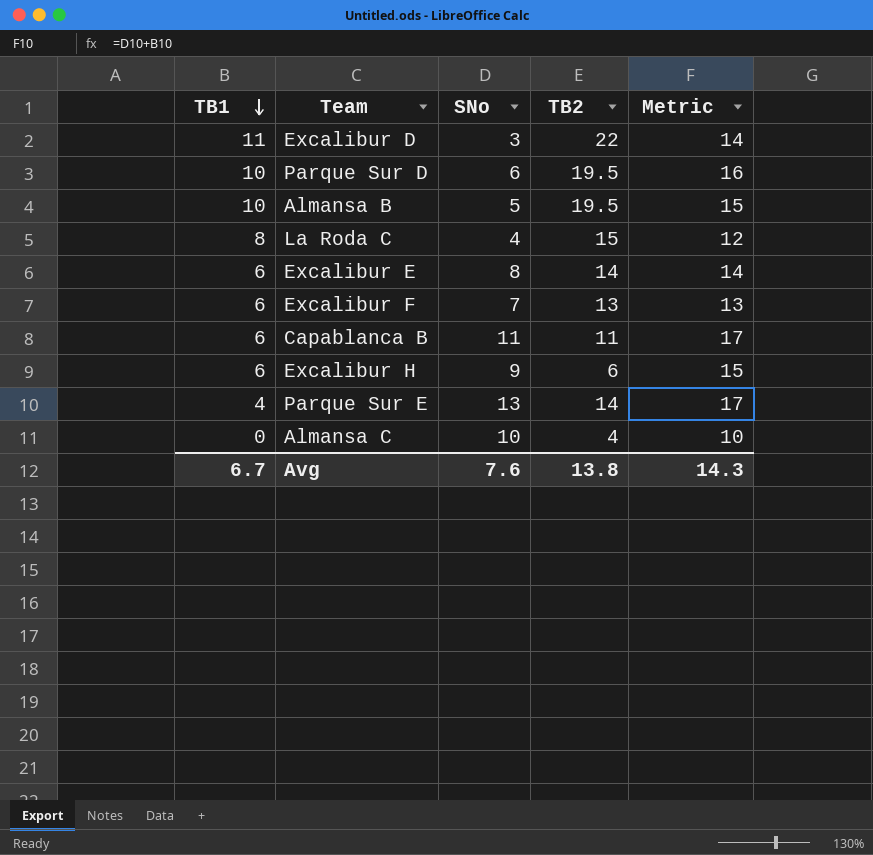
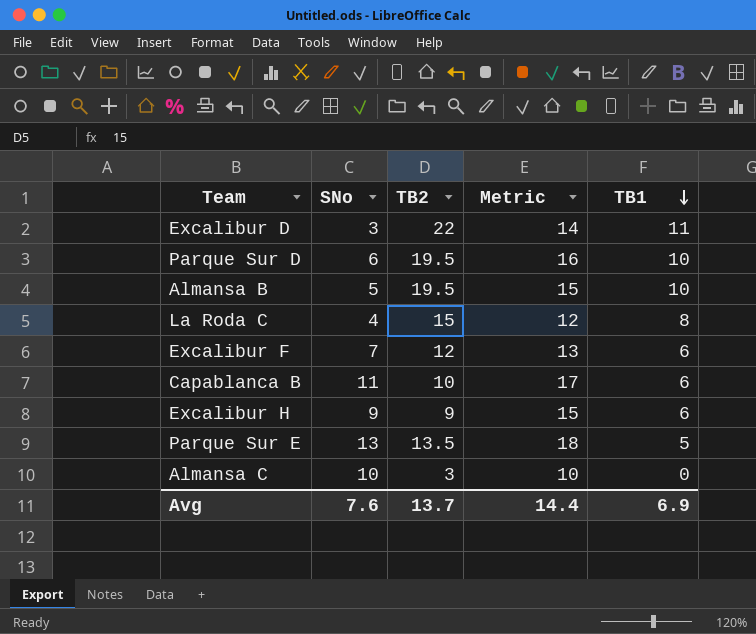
column TB1 | position: 1 -> 5
row Excalibur E: 6 | 8 | 14 | 14 -> none
Excalibur F | TB2: 13 -> 12
Capablanca B | TB2: 11 -> 10
Excalibur H | TB2: 6 -> 9
Parque Sur E | TB2: 14 -> 13.5
Parque Sur E | Metric: 17 -> 18
Parque Sur E | TB1: 4 -> 5
Almansa C | TB2: 4 -> 3
Avg | TB2: 13.8 -> 13.7
Avg | Metric: 14.3 -> 14.4
Avg | TB1: 6.7 -> 6.9

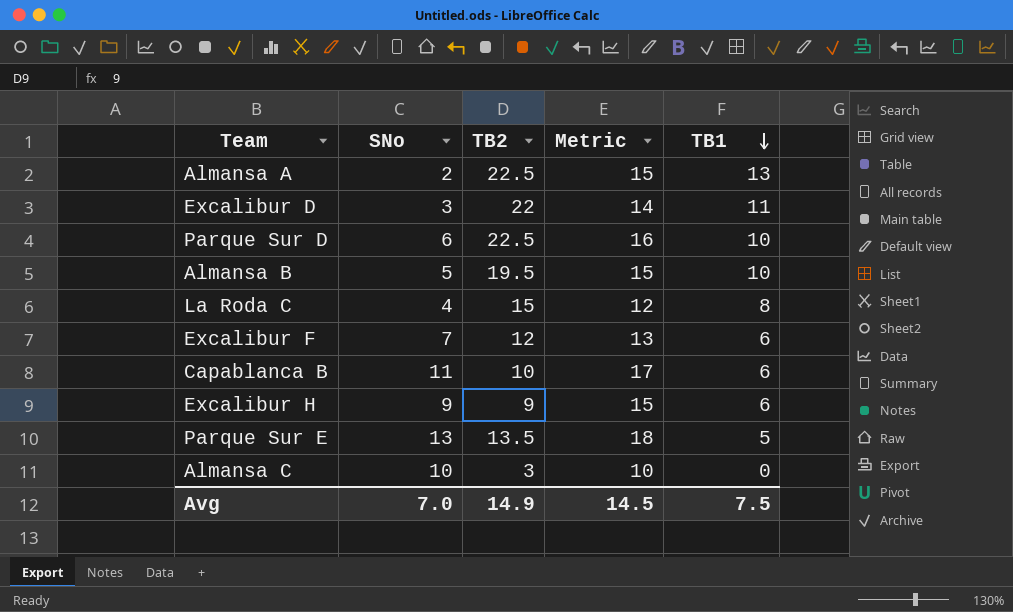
row Almansa A: none -> 2 | 22.5 | 15 | 13
Parque Sur D | TB2: 19.5 -> 22.5
Avg | SNo: 7.6 -> 7.0
Avg | TB2: 13.7 -> 14.9
Avg | Metric: 14.4 -> 14.5
Avg | TB1: 6.9 -> 7.5

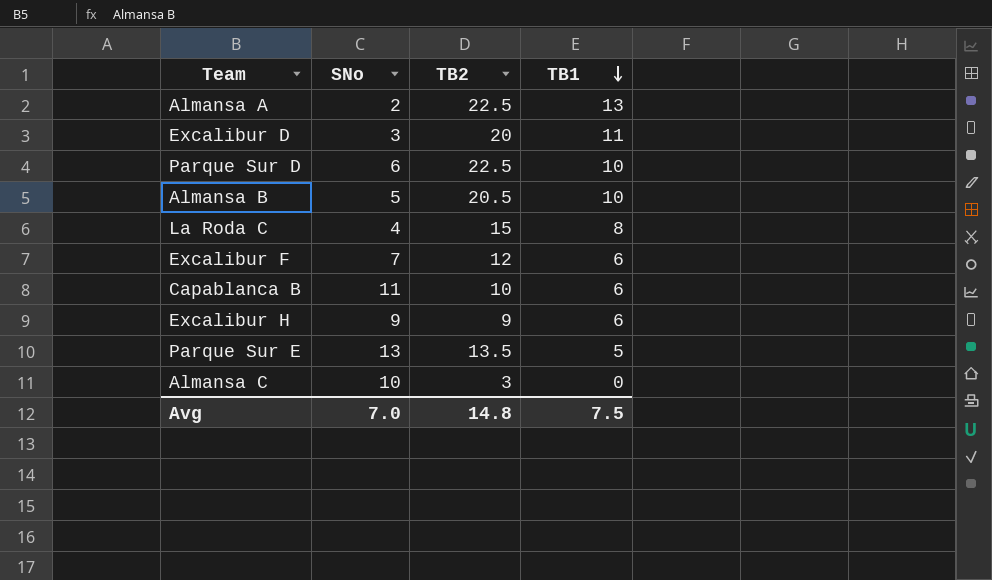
column Metric | formula: [SNo] + [TB1] -> none
Excalibur D | TB2: 22 -> 20
Almansa B | TB2: 19.5 -> 20.5
Avg | TB2: 14.9 -> 14.8

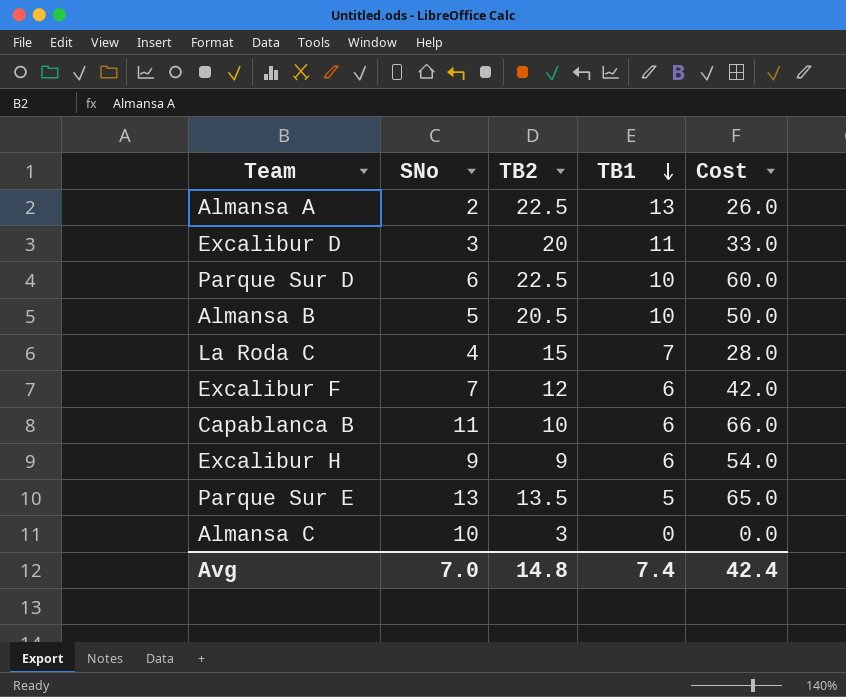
column Cost | formula: none -> [SNo] * [TB1]
La Roda C | TB1: 8 -> 7
Avg | TB1: 7.5 -> 7.4

